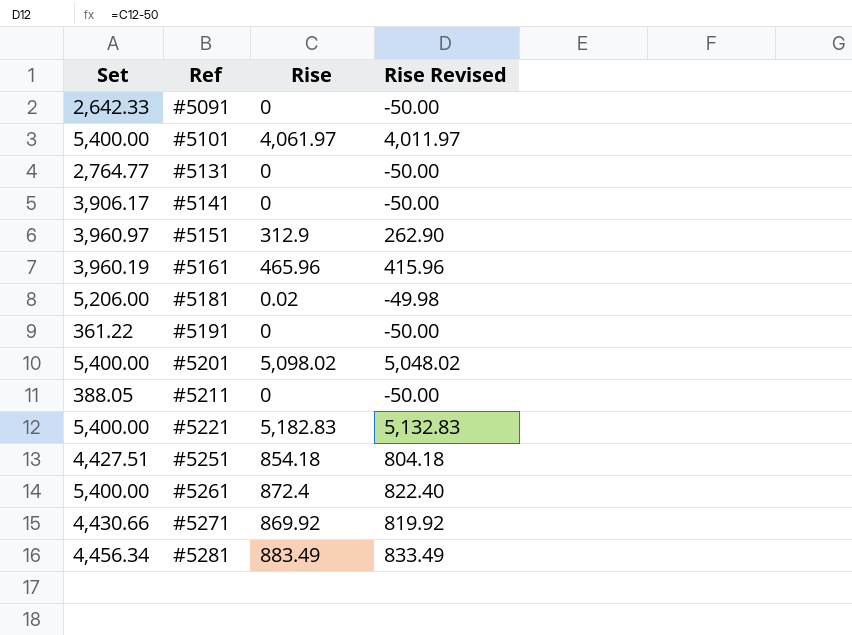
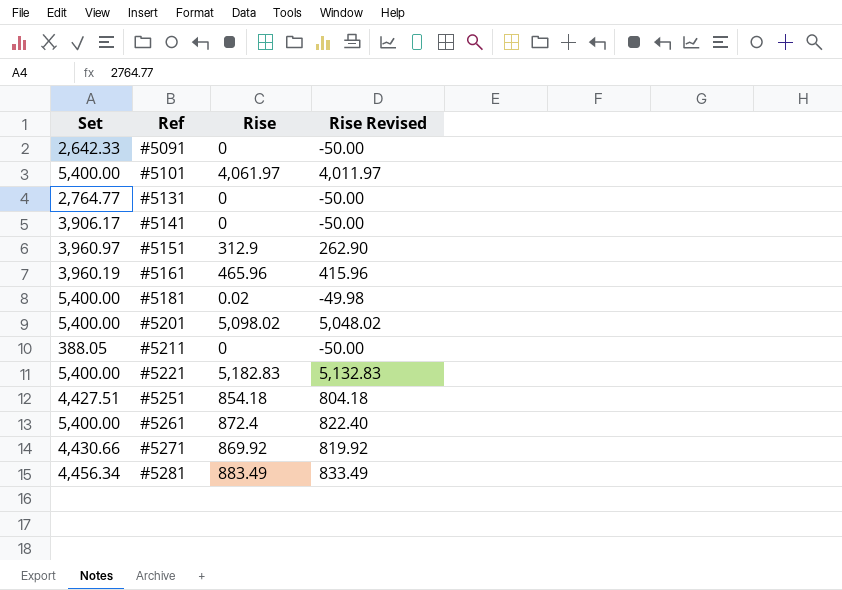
row #5191: 361.22 | 0 | -50.00 -> none
#5181 | Set: 5,206.00 -> 5,400.00

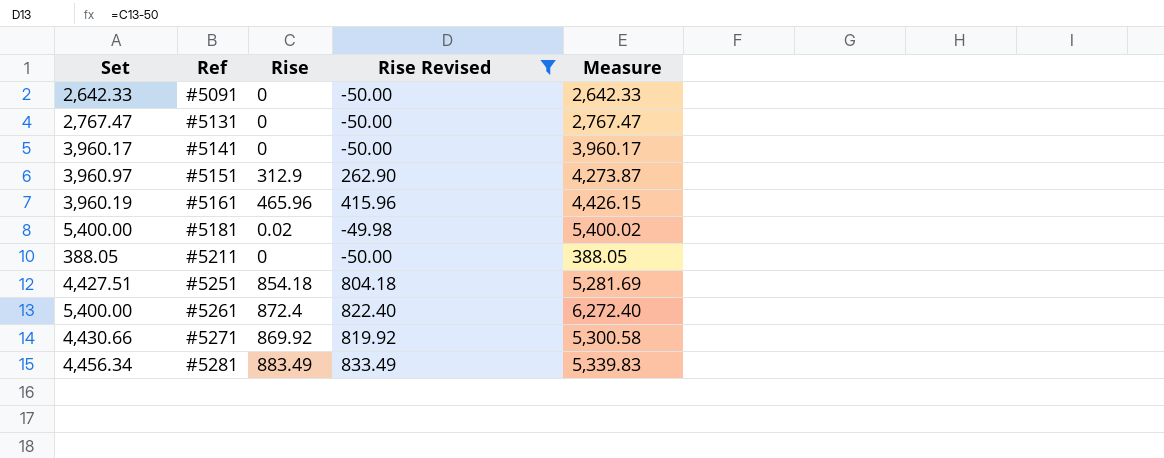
filter: none -> Rise Revised <= 833.49
column Measure | formula: none -> [Set] + [Rise]
#5131 | Set: 2,764.77 -> 2,767.47
#5141 | Set: 3,906.17 -> 3,960.17

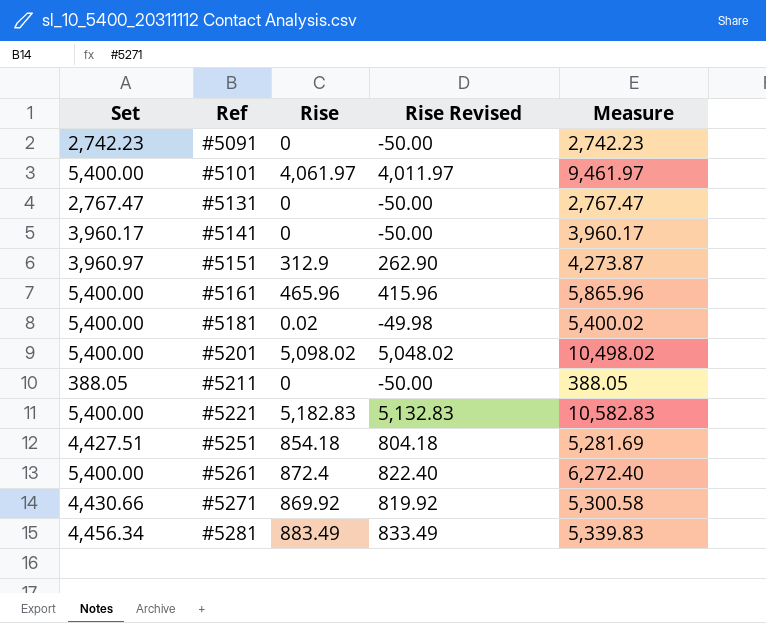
filter: Rise Revised <= 833.49 -> none
#5091 | Set: 2,642.33 -> 2,742.23
#5091 | Measure: 2,642.33 -> 2,742.23
#5161 | Set: 3,960.19 -> 5,400.00
#5161 | Measure: 4,426.15 -> 5,865.96

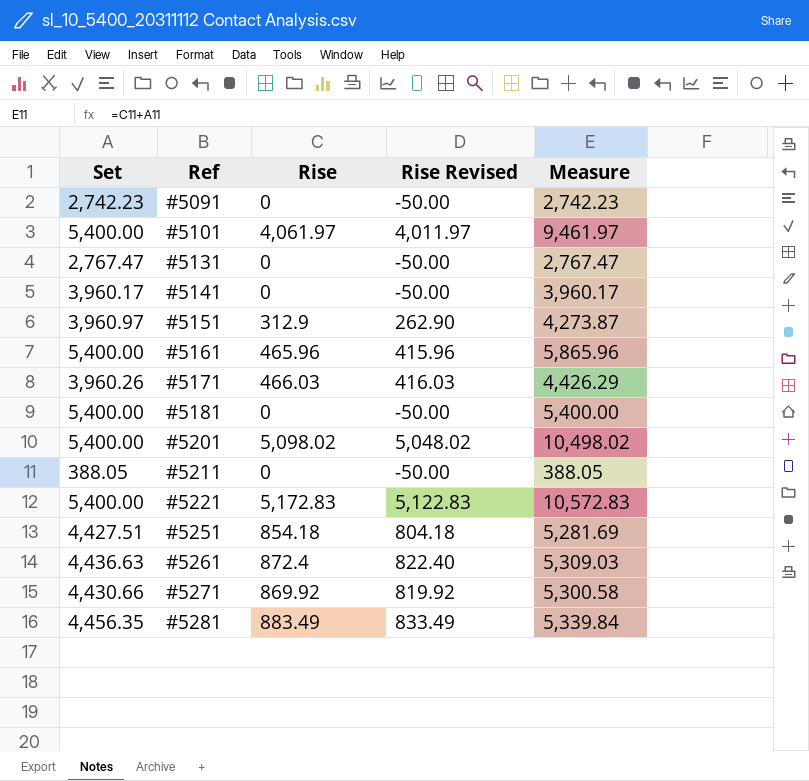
row #5171: none -> 3,960.26 | 466.03 | 416.03 | 4,426.29
#5181 | Rise: 0.02 -> 0
#5181 | Rise Revised: -49.98 -> -50.00
#5181 | Measure: 5,400.02 -> 5,400.00
#5221 | Rise: 5,182.83 -> 5,172.83
#5221 | Rise Revised: 5,132.83 -> 5,122.83
#5221 | Measure: 10,582.83 -> 10,572.83
#5261 | Set: 5,400.00 -> 4,436.63
#5261 | Measure: 6,272.40 -> 5,309.03
#5281 | Set: 4,456.34 -> 4,456.35
#5281 | Measure: 5,339.83 -> 5,339.84

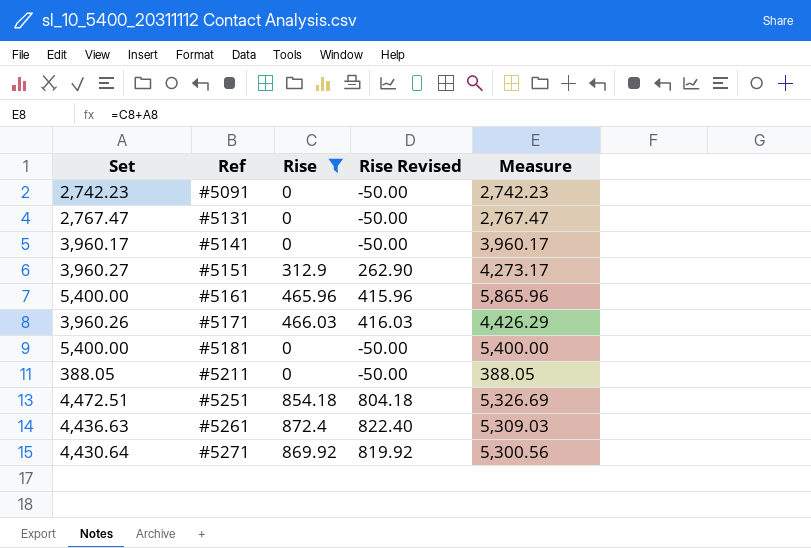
filter: none -> Rise <= 872.4
#5151 | Set: 3,960.97 -> 3,960.27
#5151 | Measure: 4,273.87 -> 4,273.17
#5251 | Set: 4,427.51 -> 4,472.51
#5251 | Measure: 5,281.69 -> 5,326.69
#5271 | Set: 4,430.66 -> 4,430.64
#5271 | Measure: 5,300.58 -> 5,300.56

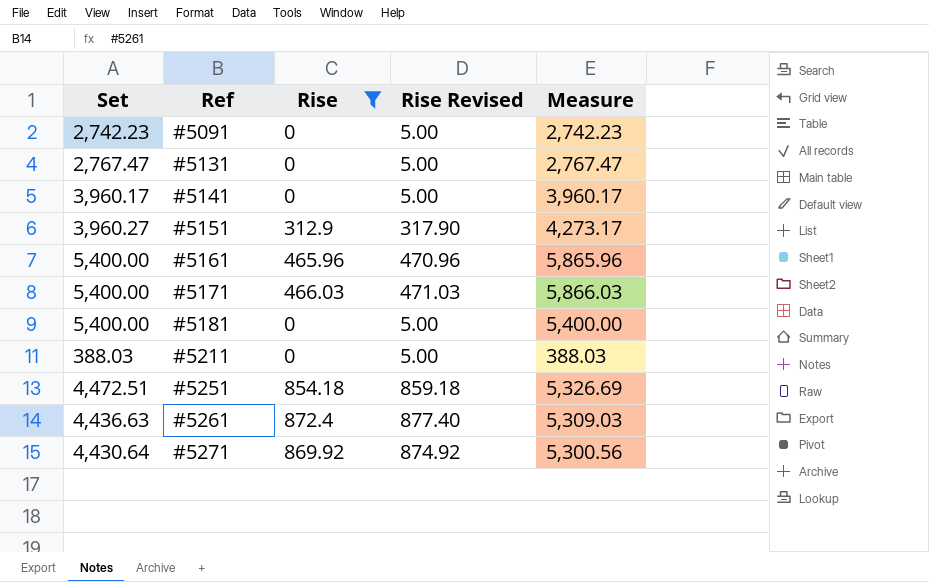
column Rise Revised | formula: [Rise] - 50 -> [Rise] + 5
#5171 | Set: 3,960.26 -> 5,400.00
#5171 | Measure: 4,426.29 -> 5,866.03
#5211 | Set: 388.05 -> 388.03
#5211 | Measure: 388.05 -> 388.03

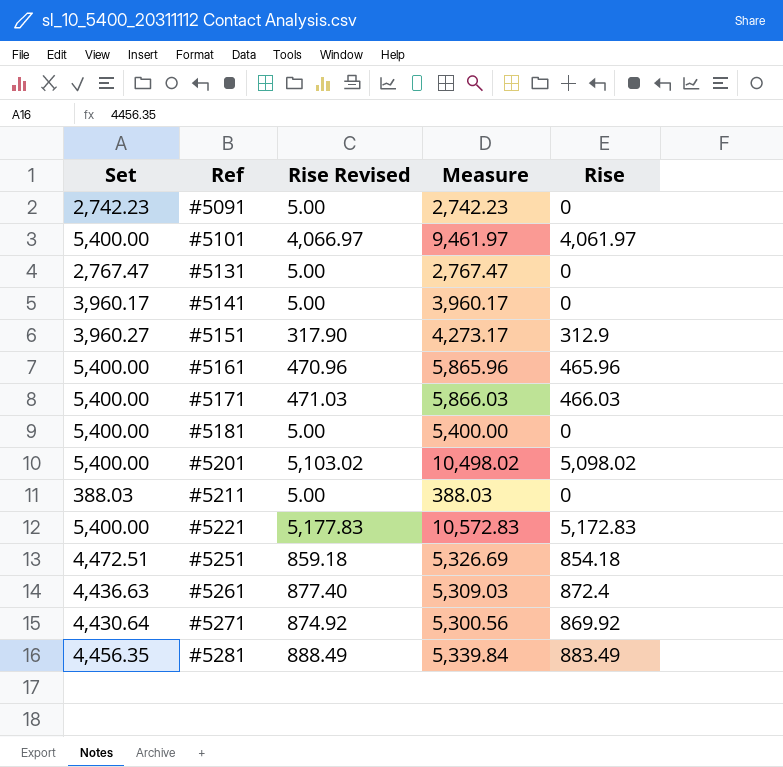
filter: Rise <= 872.4 -> none
column Rise | position: 3 -> 5

